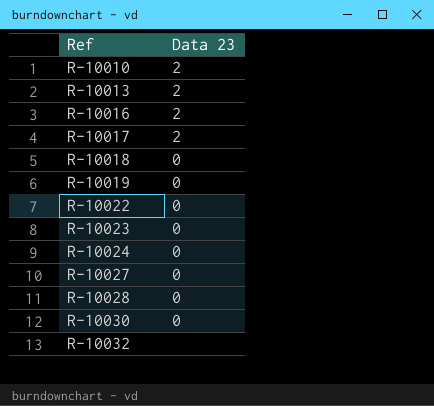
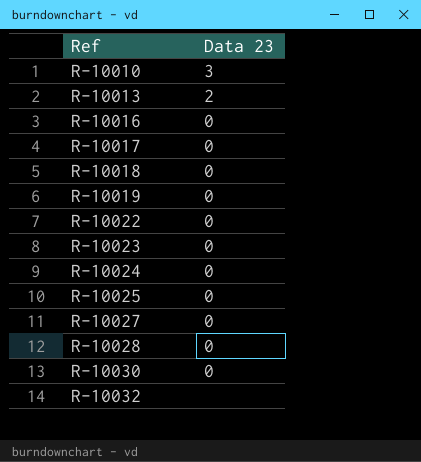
R-10010 | Data 23: 2 -> 3
R-10016 | Data 23: 2 -> 0
R-10017 | Data 23: 2 -> 0
row R-10025: none -> 0

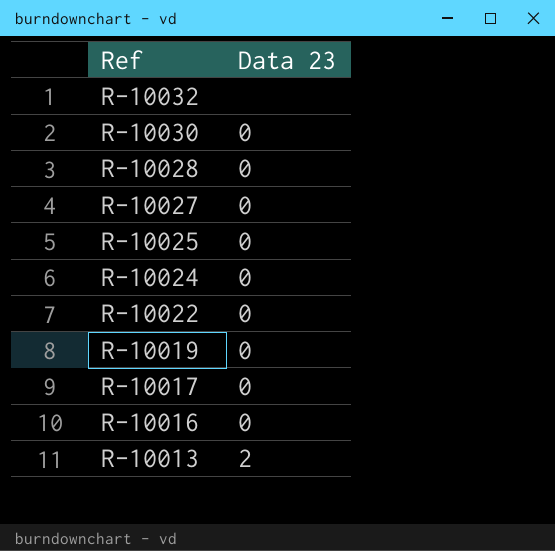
row order: Ref ascending -> Ref descending
row R-10010: 3 -> none
row R-10018: 0 -> none
row R-10023: 0 -> none

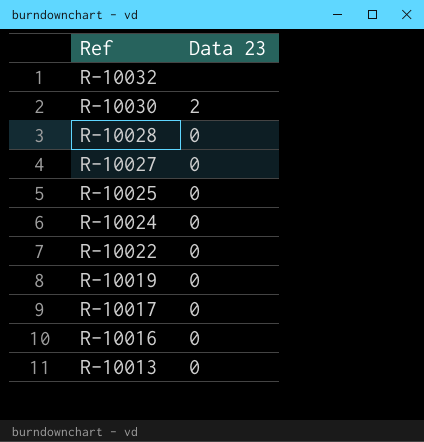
R-10030 | Data 23: 0 -> 2
R-10013 | Data 23: 2 -> 0

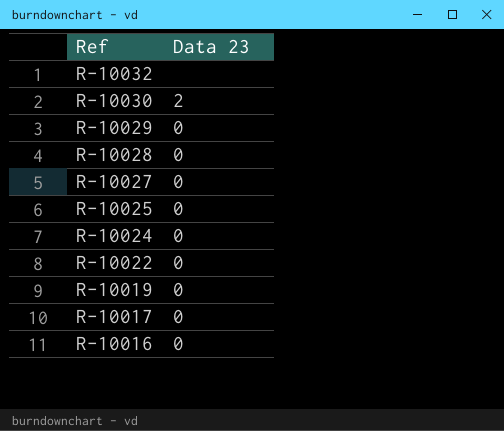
row R-10013: 0 -> none
row R-10029: none -> 0

